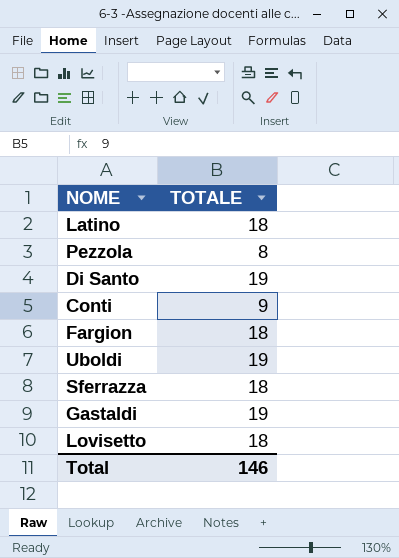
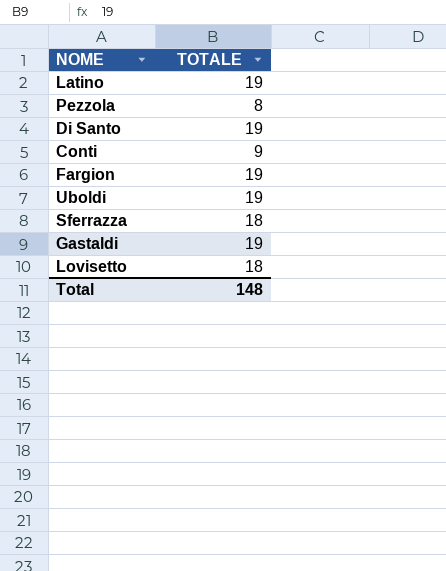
Latino | TOTALE: 18 -> 19
Fargion | TOTALE: 18 -> 19
Total | TOTALE: 146 -> 148

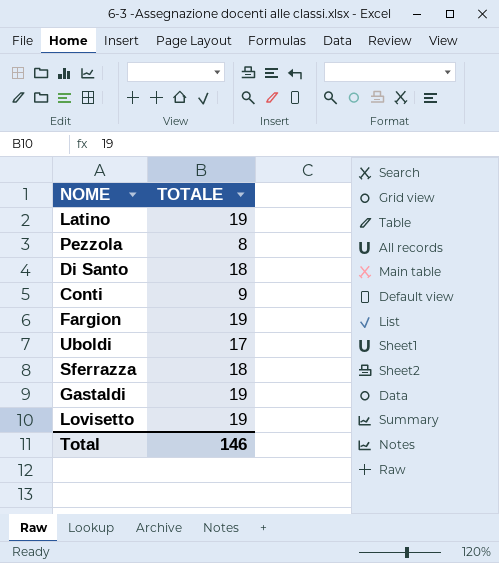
Di Santo | TOTALE: 19 -> 18
Uboldi | TOTALE: 19 -> 17
Lovisetto | TOTALE: 18 -> 19
Total | TOTALE: 148 -> 146

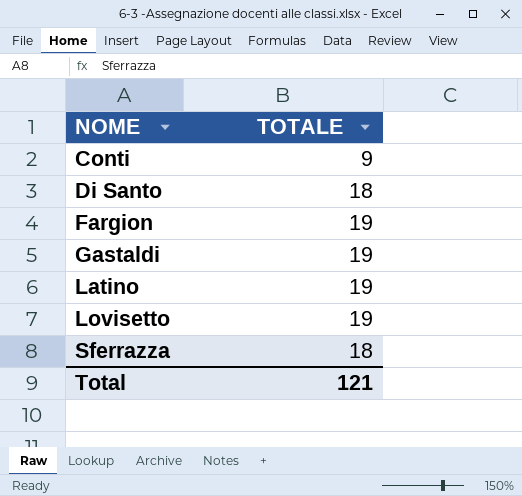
row order: none -> NOME ascending
row Pezzola: 8 -> none
row Uboldi: 17 -> none
Total | TOTALE: 146 -> 121

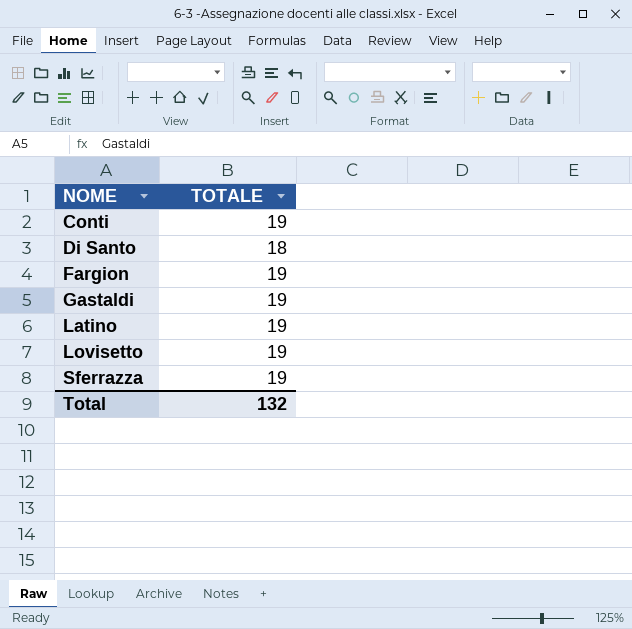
Conti | TOTALE: 9 -> 19
Sferrazza | TOTALE: 18 -> 19
Total | TOTALE: 121 -> 132

